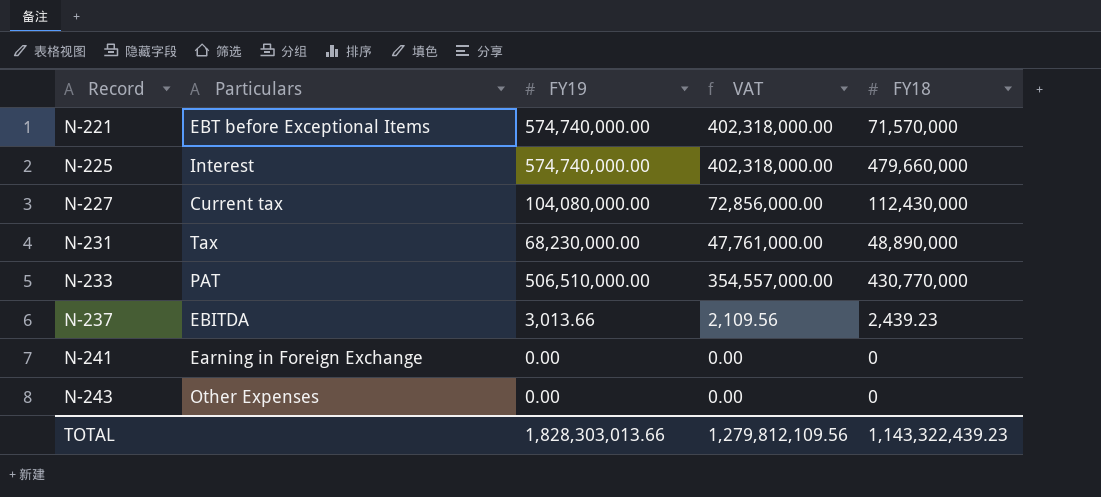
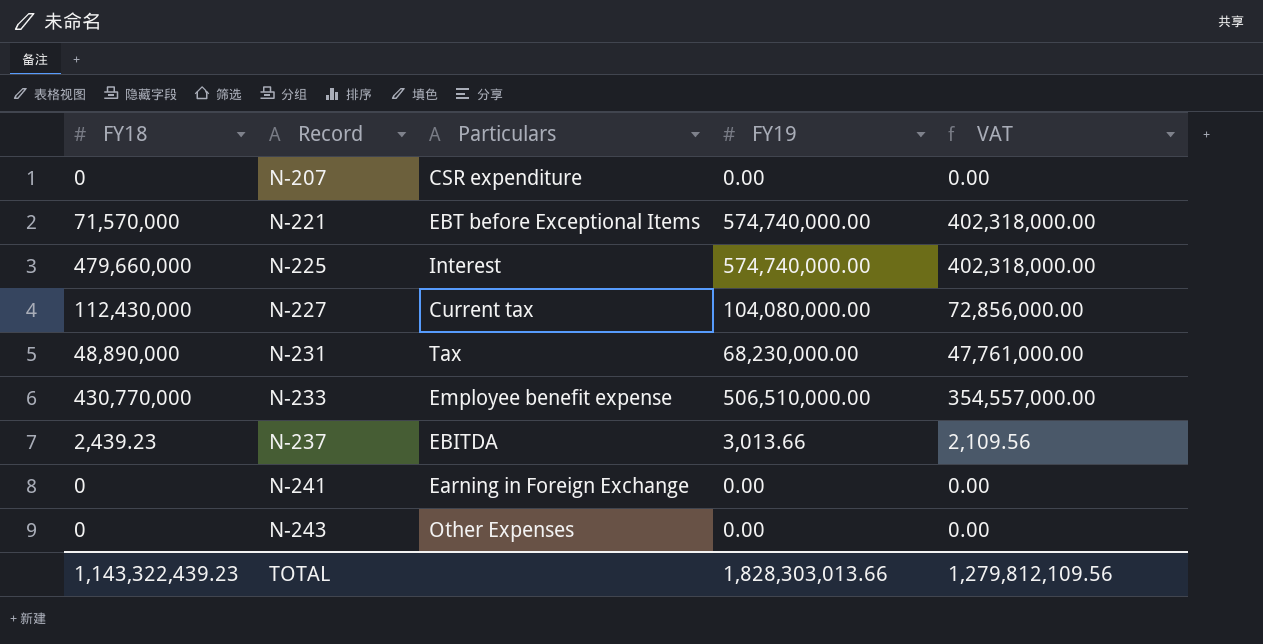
column FY18 | position: 5 -> 1
row N-207: none -> 0 | CSR expenditure | 0.00 | 0.00
N-233 | Particulars: PAT -> Employee benefit expense

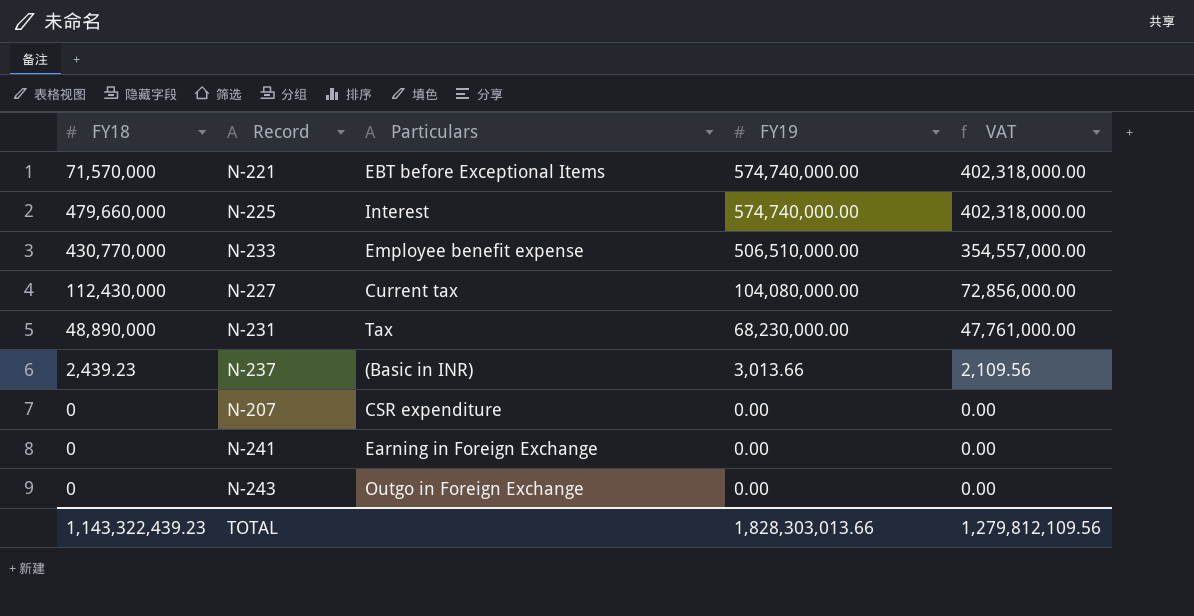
row order: Record ascending -> FY19 descending
N-237 | Particulars: EBITDA -> (Basic in INR)
N-243 | Particulars: Other Expenses -> Outgo in Foreign Exchange

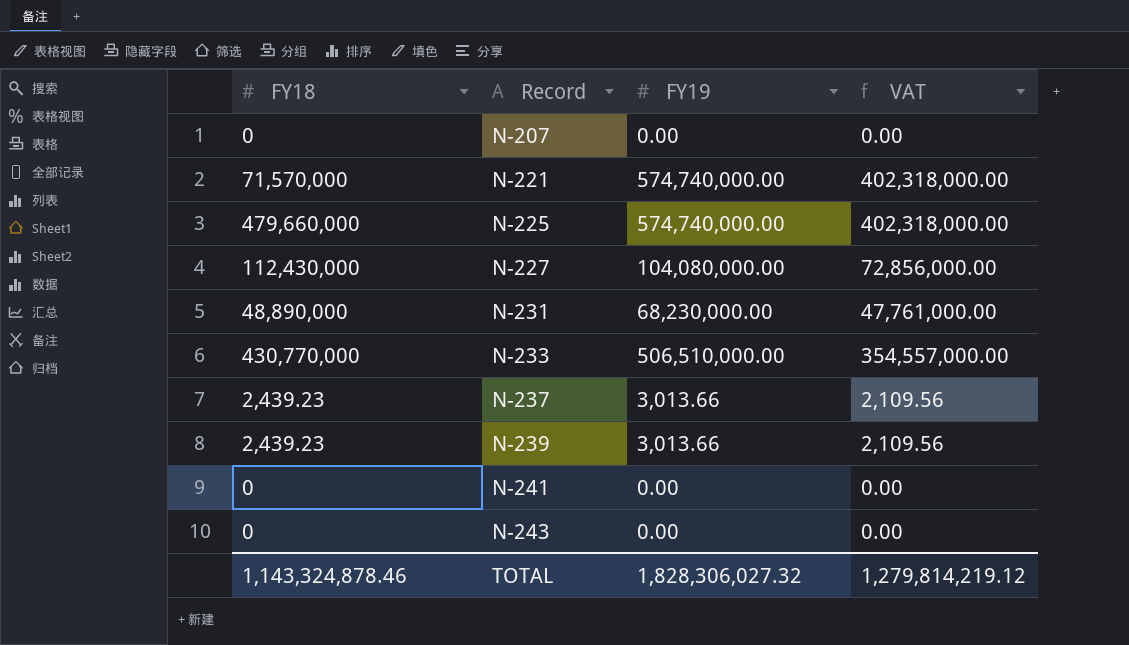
row order: FY19 descending -> Record ascending
column Particulars | position: 3 -> none
row N-239: none -> 2,439.23 | 3,013.66 | 2,109.56
TOTAL | FY18: 1,143,322,439.23 -> 1,143,324,878.46
TOTAL | FY19: 1,828,303,013.66 -> 1,828,306,027.32
TOTAL | VAT: 1,279,812,109.56 -> 1,279,814,219.12

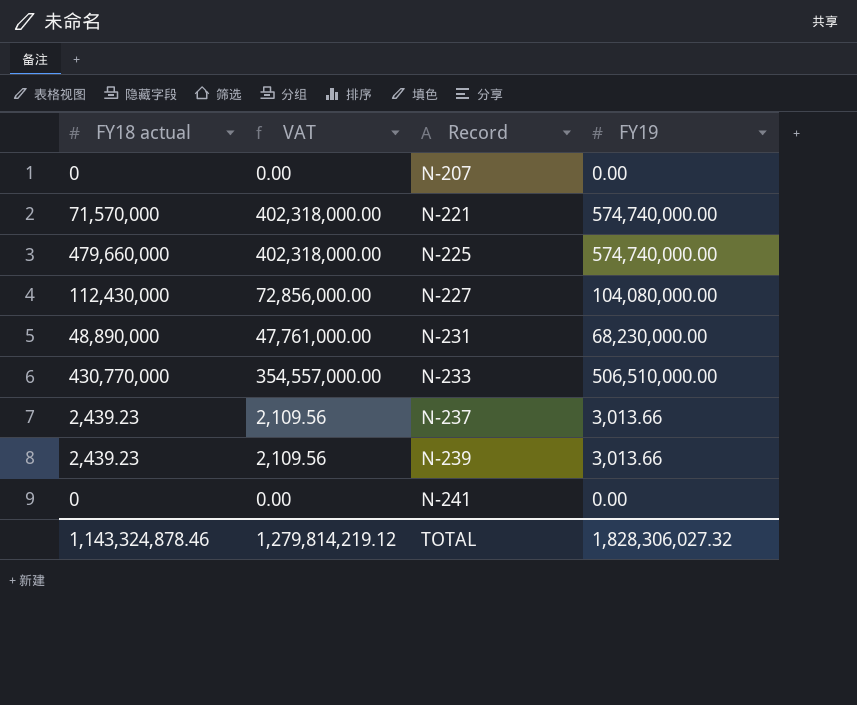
column name: FY18 -> FY18 actual
column VAT | position: 4 -> 2
row N-243: 0 | 0.00 | 0.00 -> none

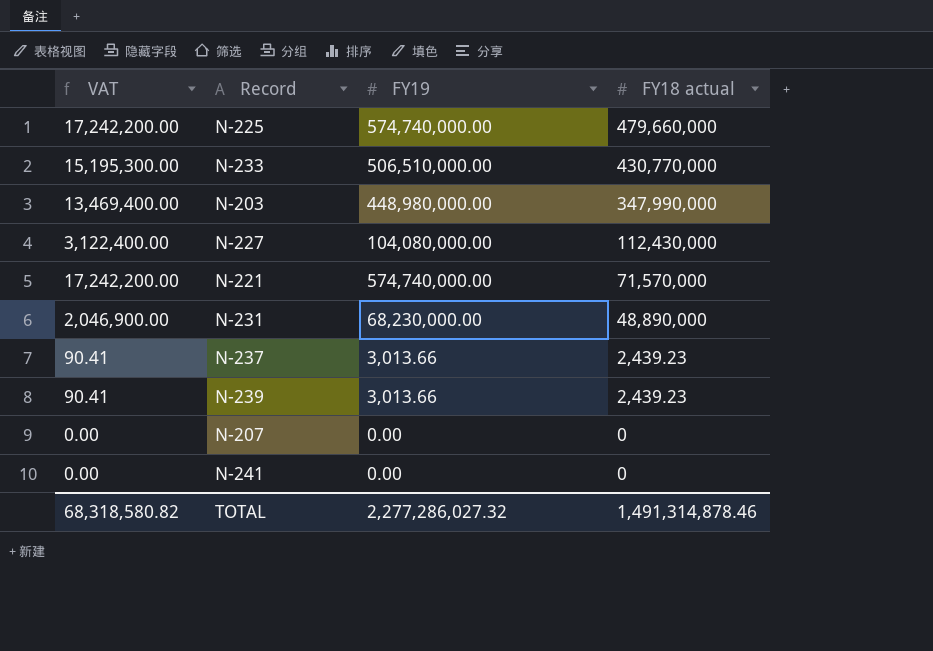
row order: Record ascending -> FY18 actual descending
column VAT | formula: [FY19] * 0.7 -> [FY19] * 0.03
column FY18 actual | position: 1 -> 4
row N-203: none -> 13,469,400.00 | 448,980,000.00 | 347,990,000
TOTAL | VAT: 1,279,814,219.12 -> 68,318,580.82
TOTAL | FY19: 1,828,306,027.32 -> 2,277,286,027.32
TOTAL | FY18 actual: 1,143,324,878.46 -> 1,491,314,878.46

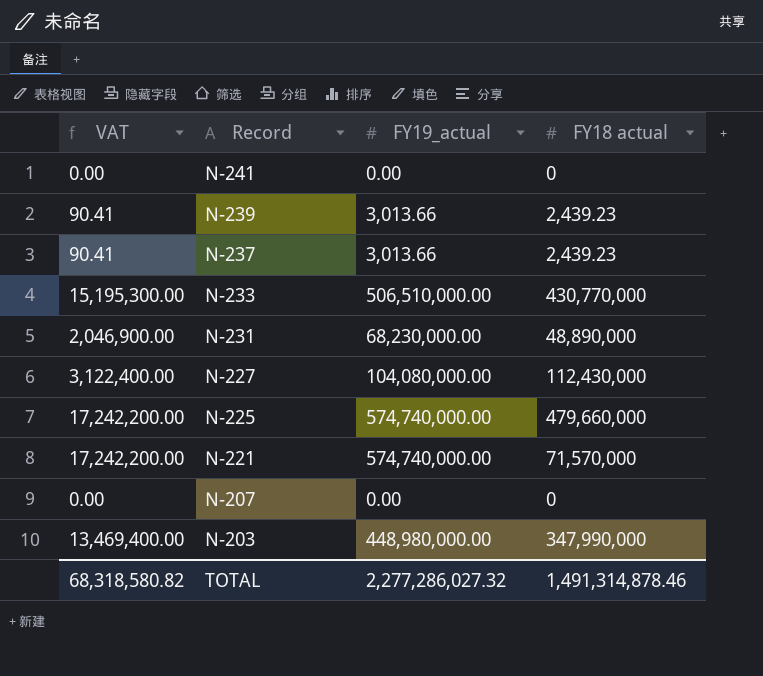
row order: FY18 actual descending -> Record descending
column name: FY19 -> FY19_actual

